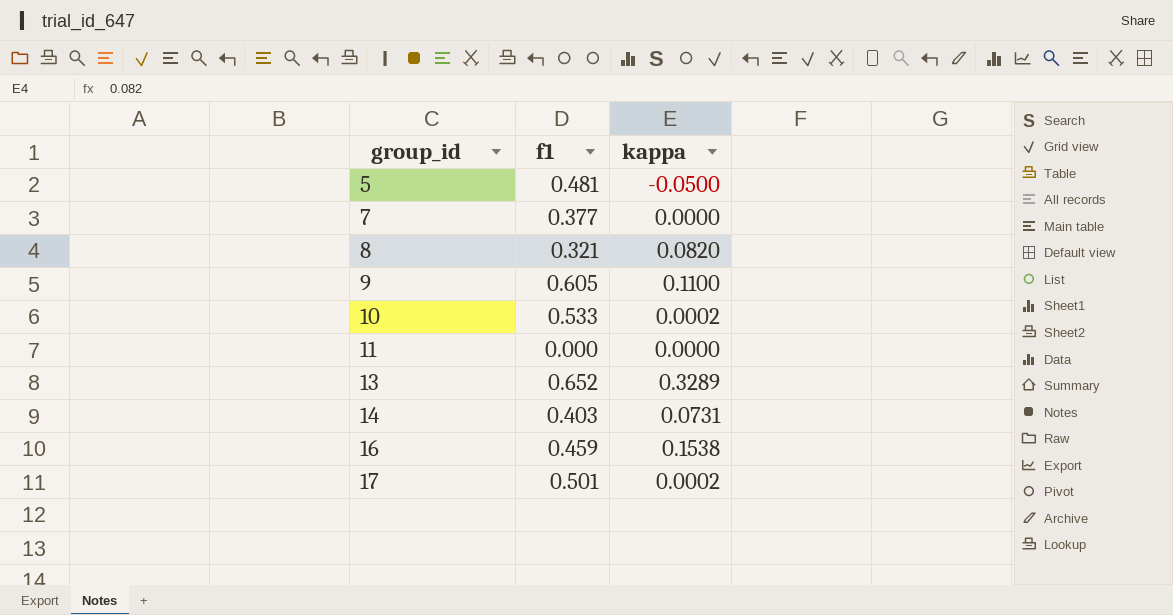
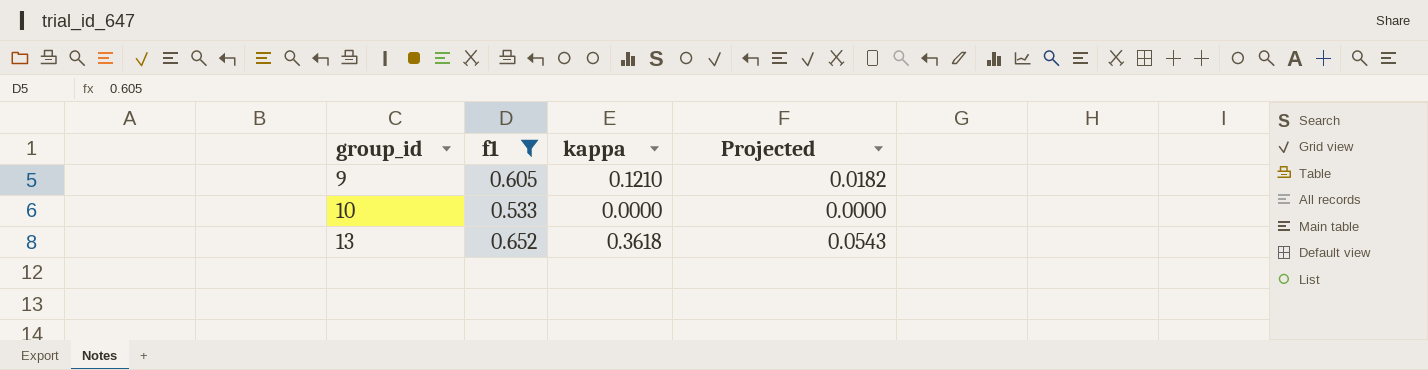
filter: none -> f1 >= 0.533
column Projected | formula: none -> [kappa] * 0.15
9 | kappa: 0.1100 -> 0.1210
10 | kappa: 0.0002 -> 0.0000
13 | kappa: 0.3289 -> 0.3618

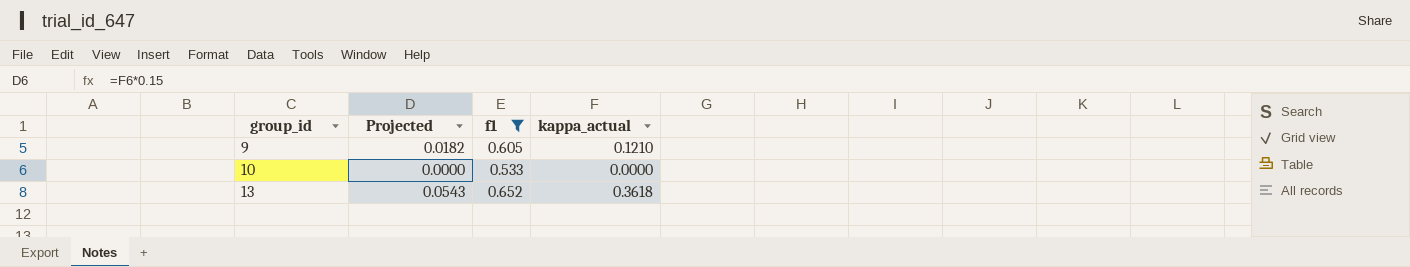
column Projected | position: 4 -> 2
column name: kappa -> kappa_actual

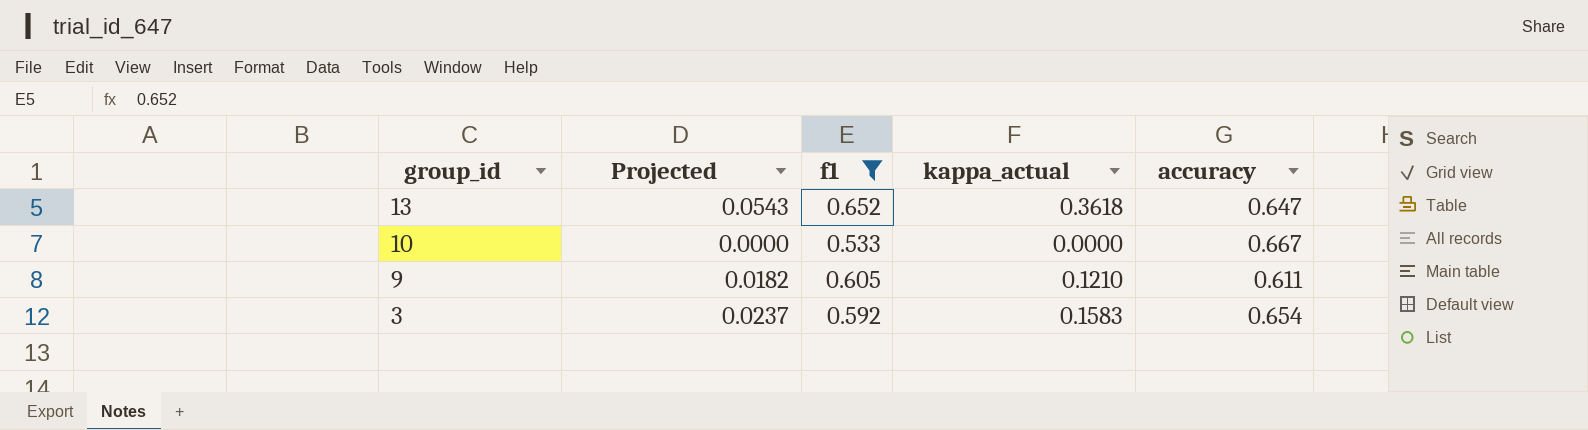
row order: group_id ascending -> group_id descending
column accuracy | position: none -> 5
row 3: none -> 0.0237 | 0.592 | 0.1583 | 0.654

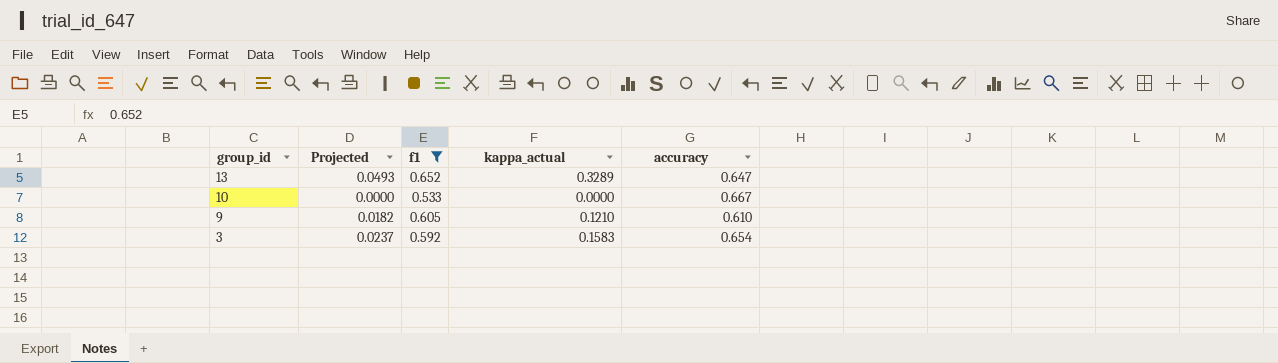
13 | Projected: 0.0543 -> 0.0493
13 | kappa_actual: 0.3618 -> 0.3289
9 | accuracy: 0.611 -> 0.610

